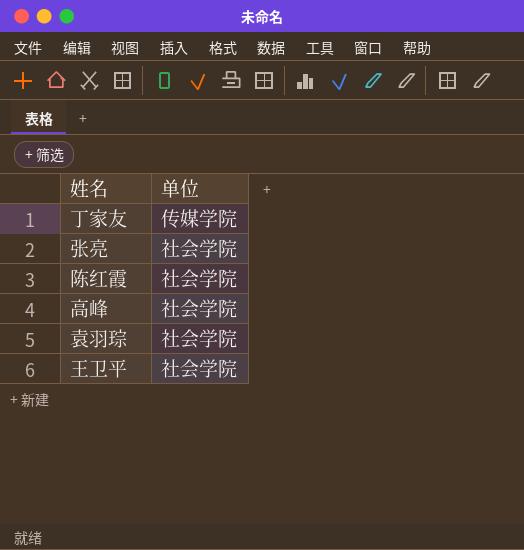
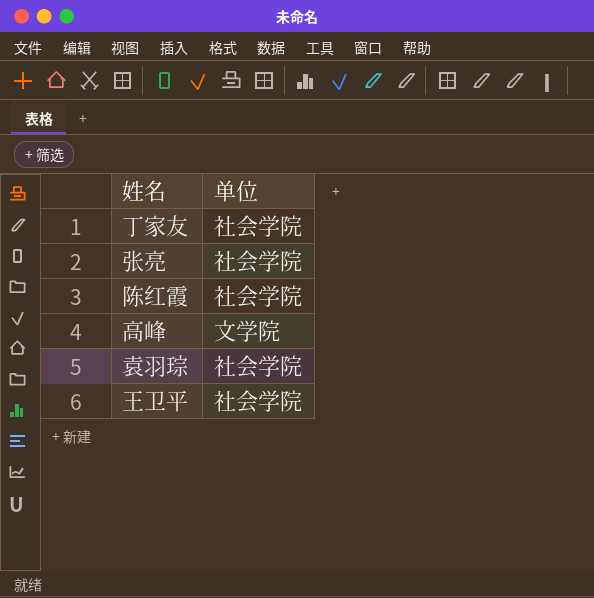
丁家友 | 单位: 传媒学院 -> 社会学院
高峰 | 单位: 社会学院 -> 文学院

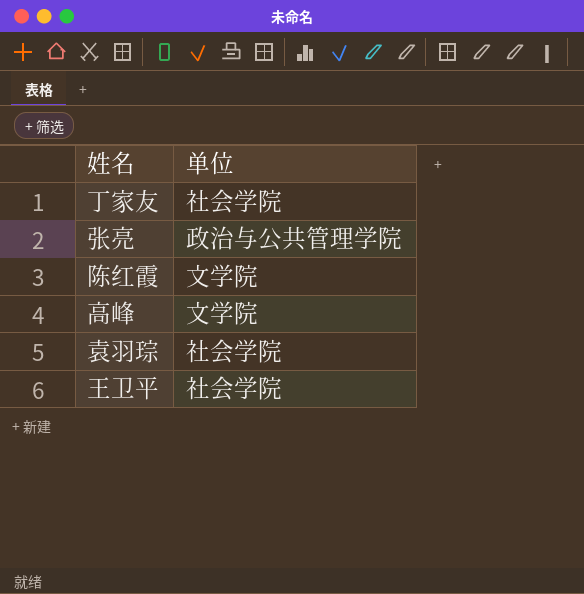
张亮 | 单位: 社会学院 -> 政治与公共管理学院
陈红霞 | 单位: 社会学院 -> 文学院

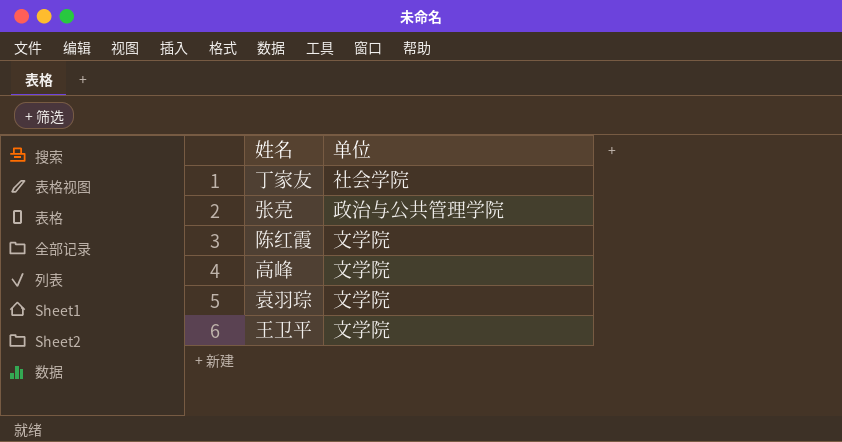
袁羽琮 | 单位: 社会学院 -> 文学院
王卫平 | 单位: 社会学院 -> 文学院

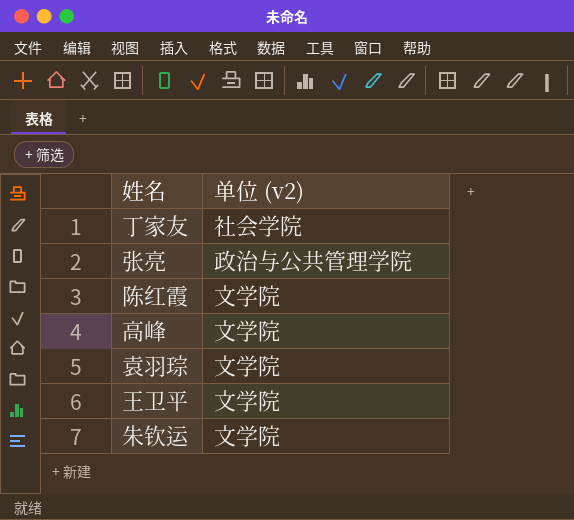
column name: 单位 -> 单位 (v2)
row 朱钦运: none -> 文学院

